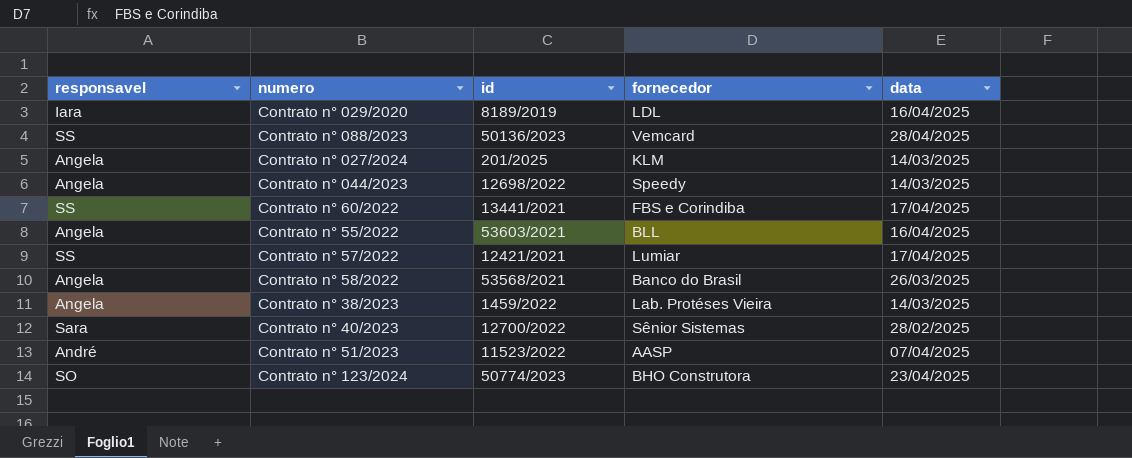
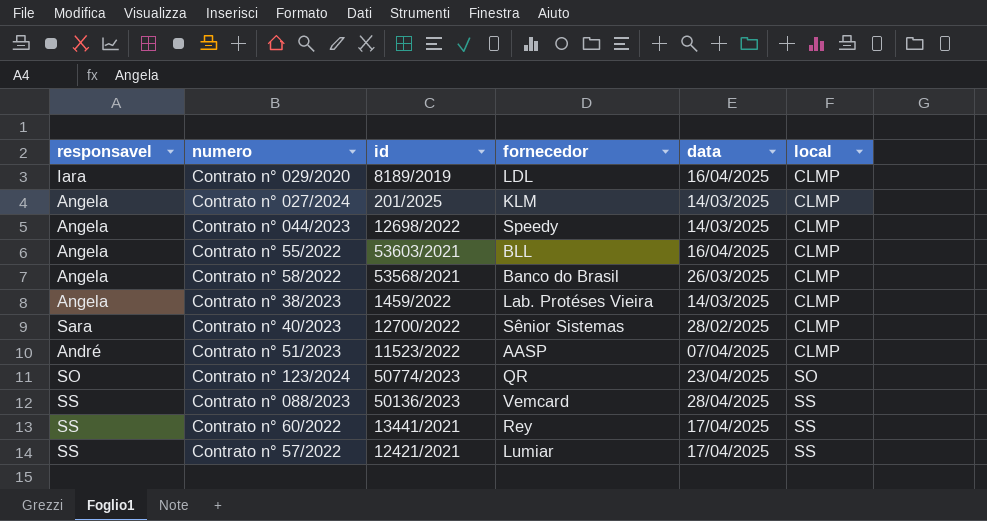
row order: none -> local ascending
column local | position: none -> 6
Contrato n° 123/2024 | fornecedor: BHO Construtora -> QR
Contrato n° 60/2022 | fornecedor: FBS e Corindiba -> Rey

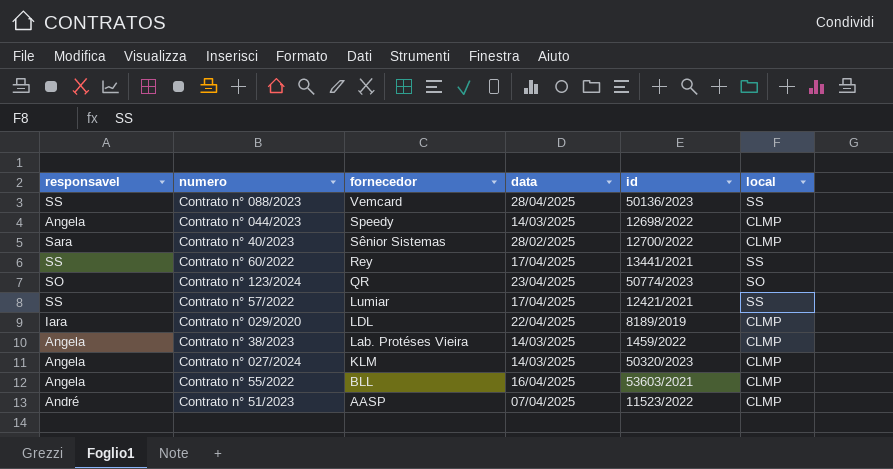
row order: local ascending -> fornecedor descending
column id | position: 3 -> 5
row Contrato n° 58/2022: Angela | 53568/2021 | Banco do Brasil | 26/03/2025 | CLMP -> none
Contrato n° 029/2020 | data: 16/04/2025 -> 22/04/2025
Contrato n° 027/2024 | id: 201/2025 -> 50320/2023

